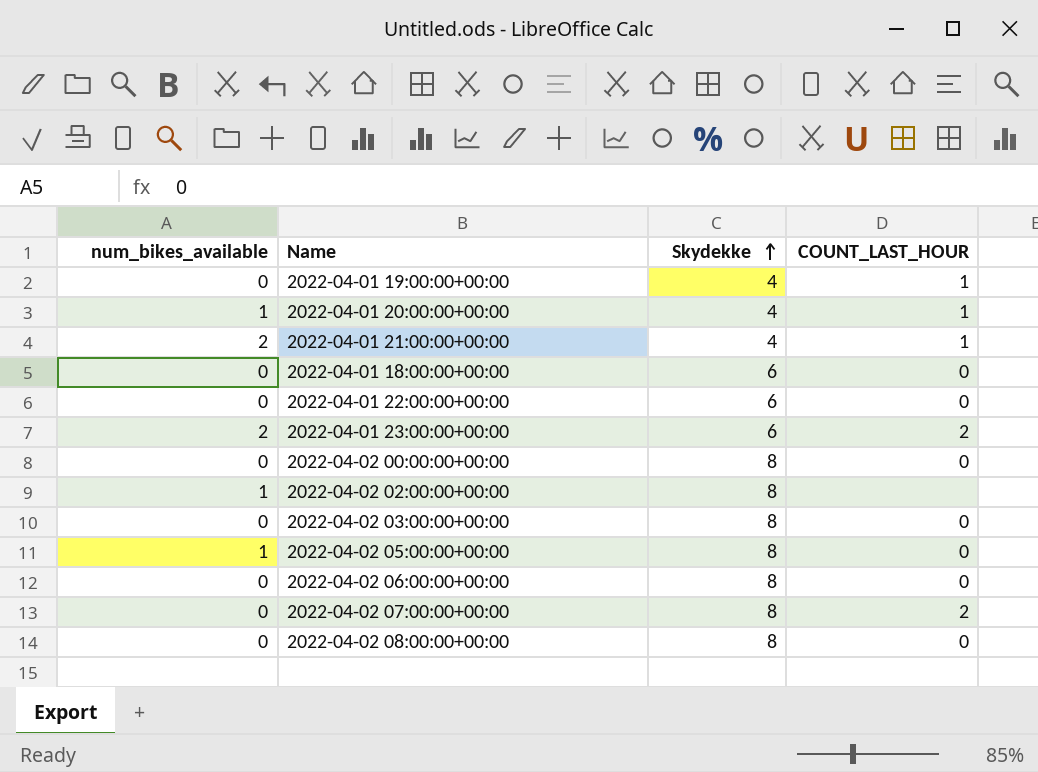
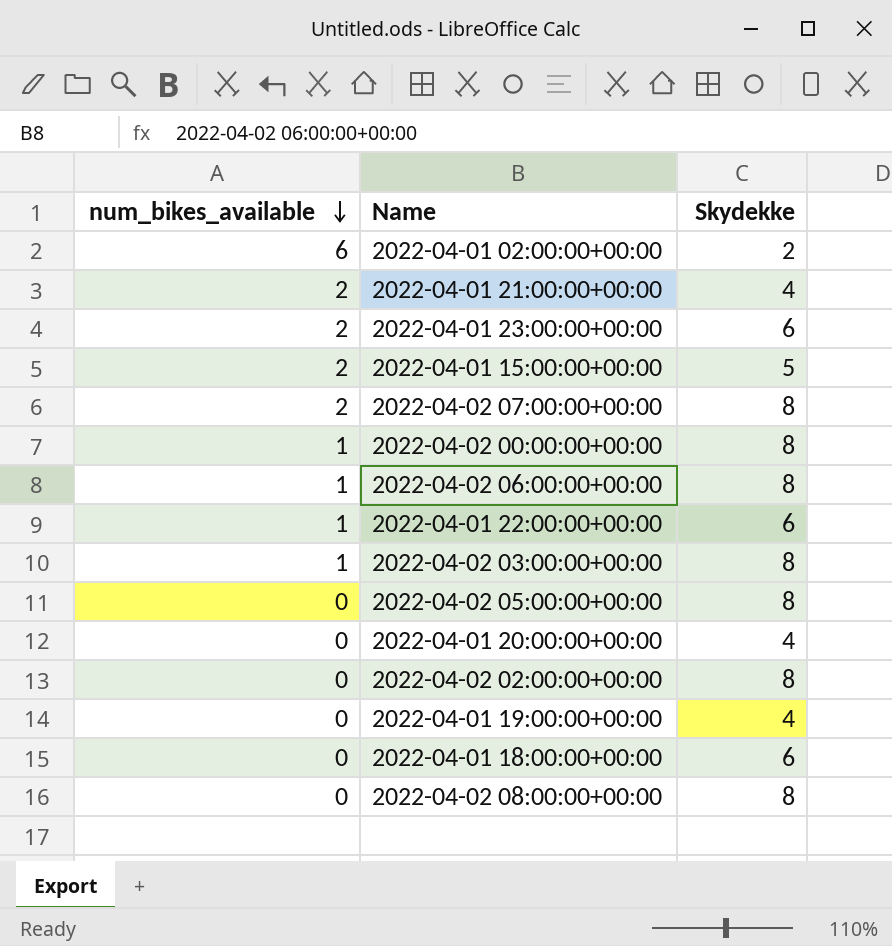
row order: Skydekke ascending -> num_bikes_available descending
column COUNT_LAST_HOUR | position: 4 -> none
row 2022-04-01 02:00:00+00:00: none -> 6 | 2
row 2022-04-01 15:00:00+00:00: none -> 2 | 5
2022-04-02 07:00:00+00:00 | num_bikes_available: 0 -> 2
2022-04-02 00:00:00+00:00 | num_bikes_available: 0 -> 1
2022-04-02 06:00:00+00:00 | num_bikes_available: 0 -> 1
2022-04-01 22:00:00+00:00 | num_bikes_available: 0 -> 1
2022-04-02 03:00:00+00:00 | num_bikes_available: 0 -> 1
2022-04-02 05:00:00+00:00 | num_bikes_available: 1 -> 0
2022-04-01 20:00:00+00:00 | num_bikes_available: 1 -> 0
2022-04-02 02:00:00+00:00 | num_bikes_available: 1 -> 0

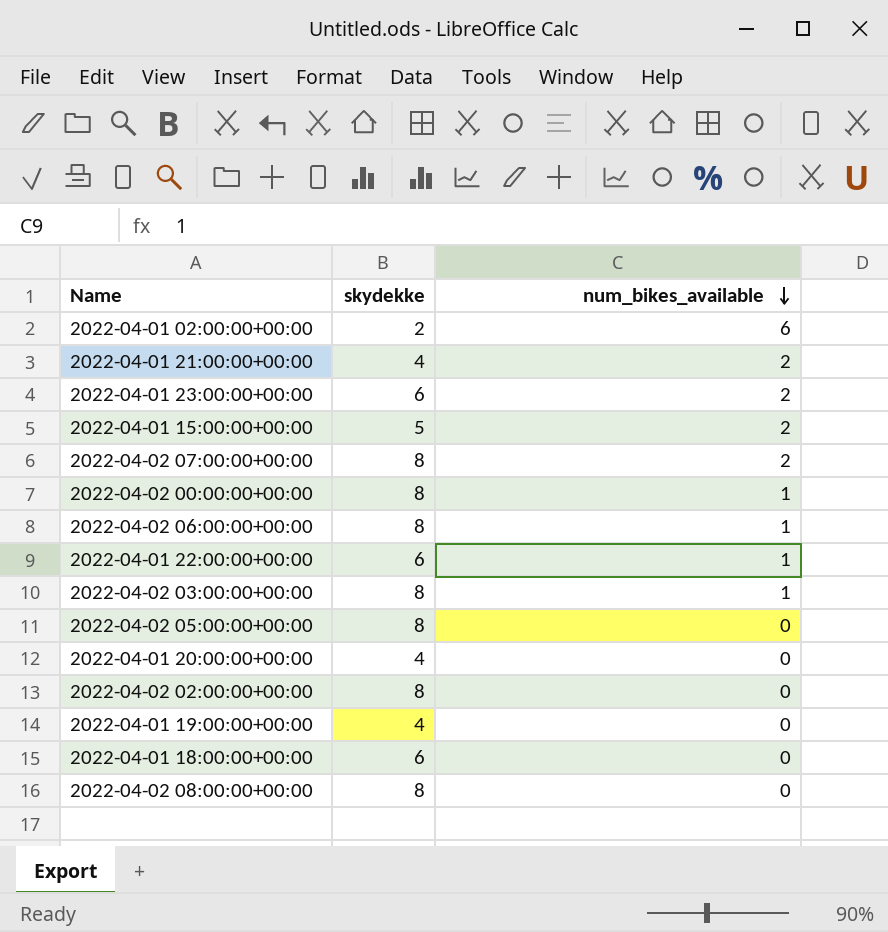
column name: Skydekke -> skydekke
column num_bikes_available | position: 1 -> 3

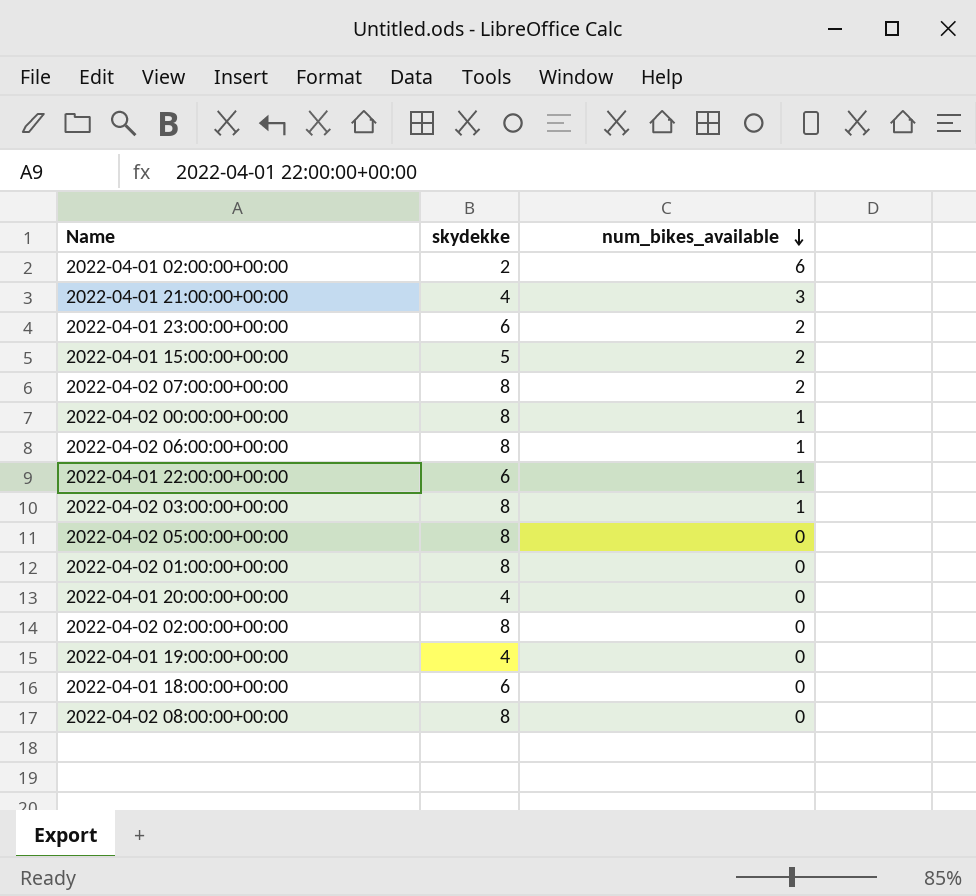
2022-04-01 21:00:00+00:00 | num_bikes_available: 2 -> 3
row 2022-04-02 01:00:00+00:00: none -> 8 | 0

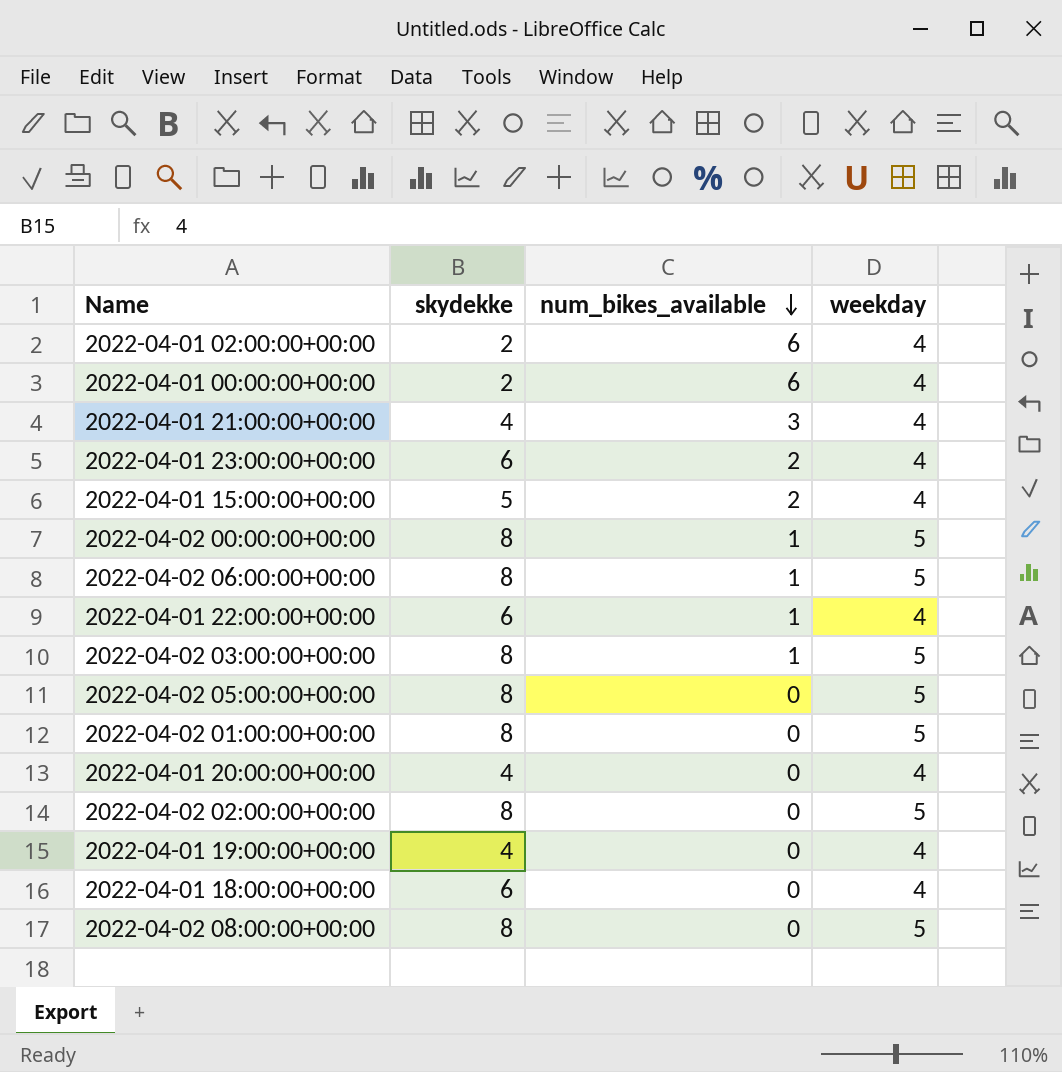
column weekday | position: none -> 4
row 2022-04-02 07:00:00+00:00: 8 | 2 -> none
row 2022-04-01 00:00:00+00:00: none -> 2 | 6 | 4

